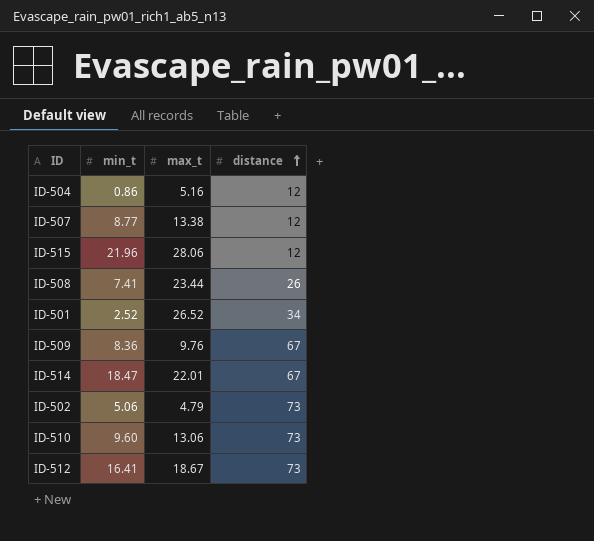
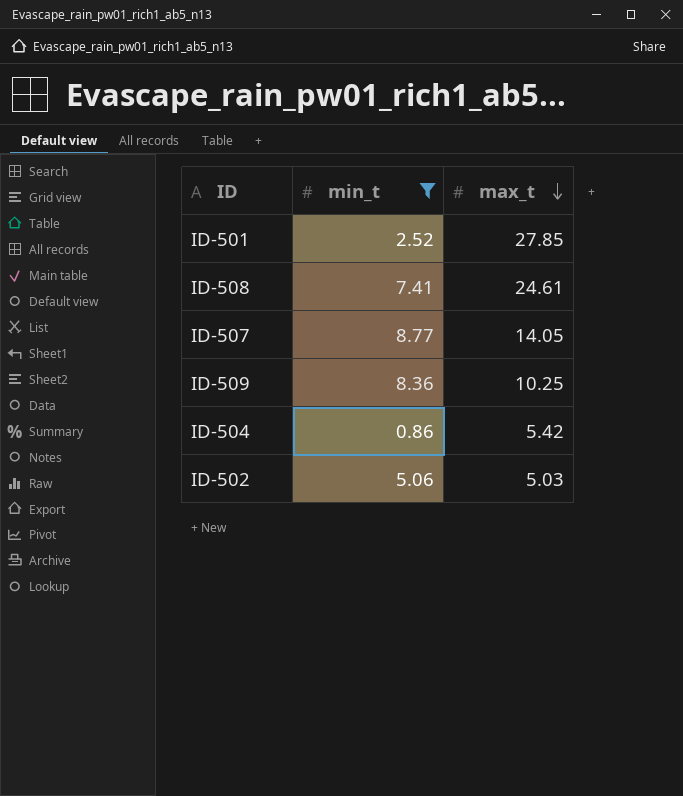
filter: none -> min_t <= 8.77
row order: distance ascending -> max_t descending
column distance | position: 4 -> none
ID-501 | max_t: 26.52 -> 27.85
ID-508 | max_t: 23.44 -> 24.61
ID-507 | max_t: 13.38 -> 14.05
ID-509 | max_t: 9.76 -> 10.25
ID-504 | max_t: 5.16 -> 5.42
ID-502 | max_t: 4.79 -> 5.03

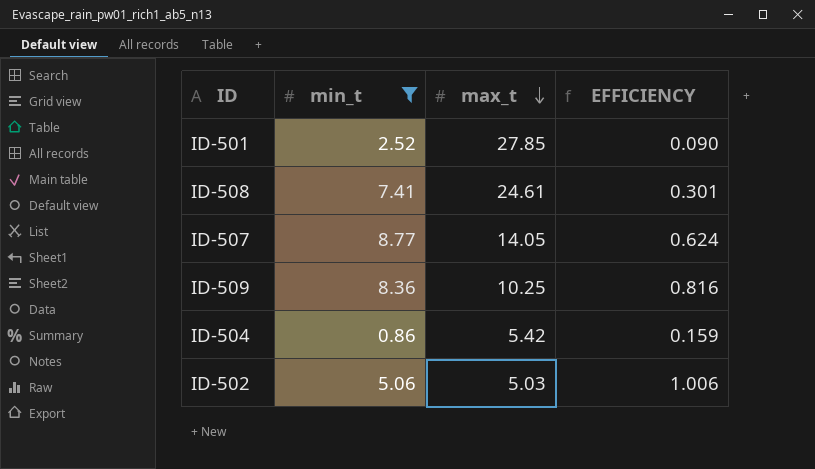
column EFFICIENCY | formula: none -> [min_t] / [max_t]

